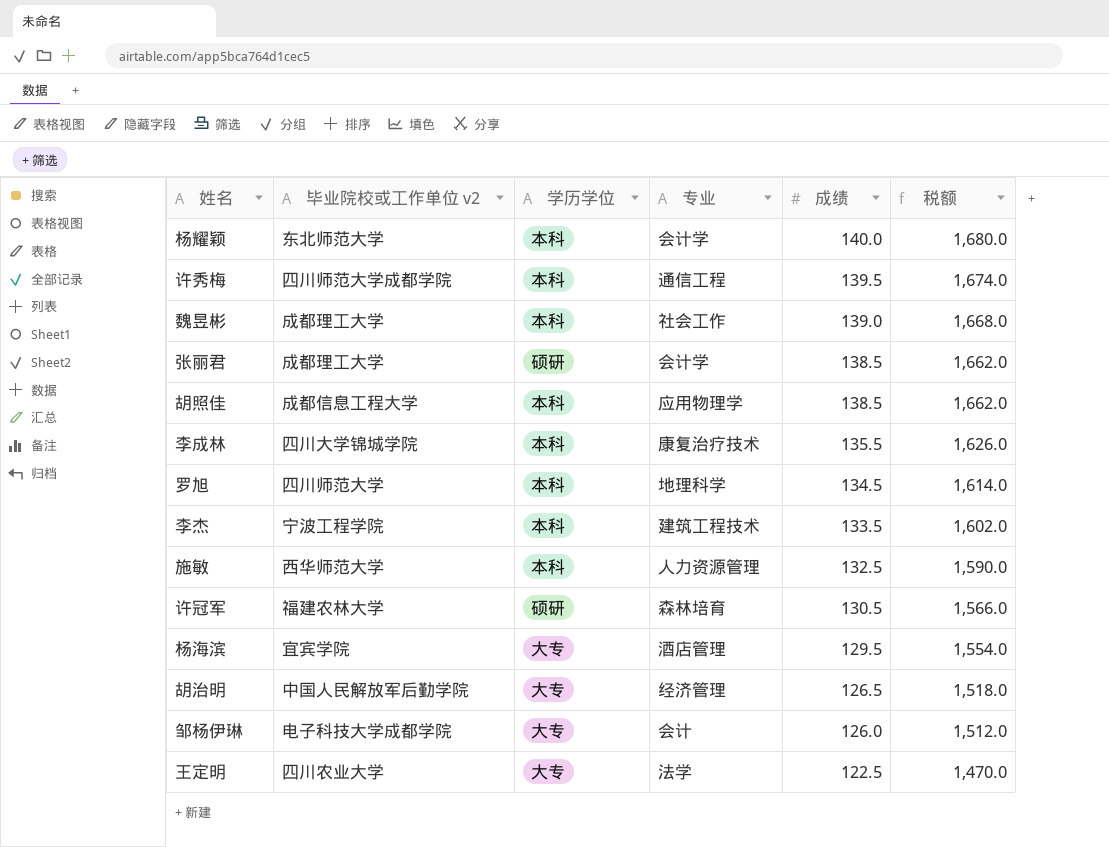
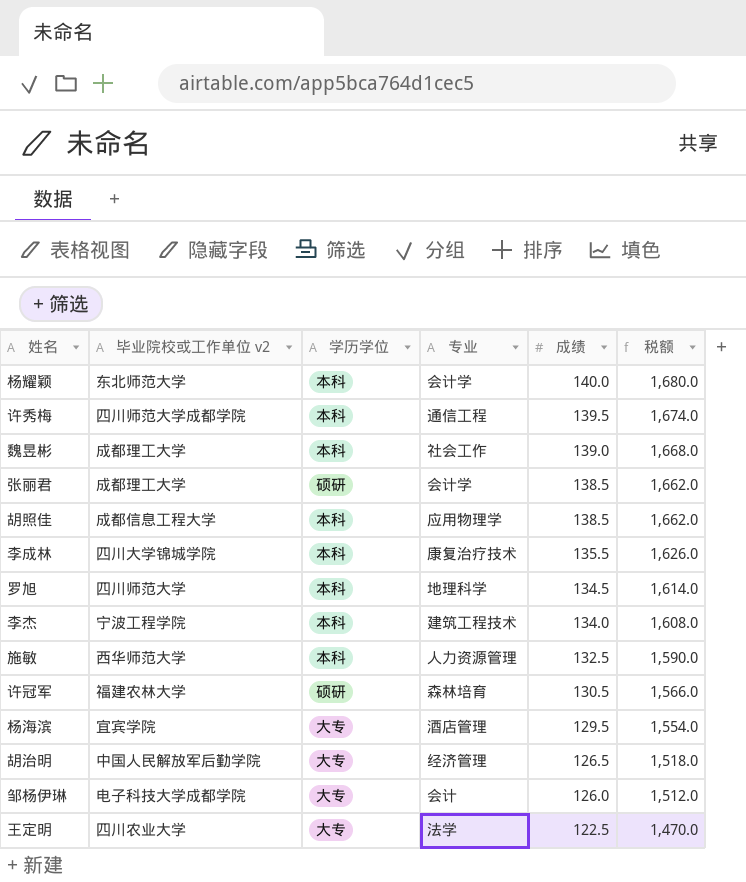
李杰 | 成绩: 133.5 -> 134.0
李杰 | 税额: 1,602.0 -> 1,608.0

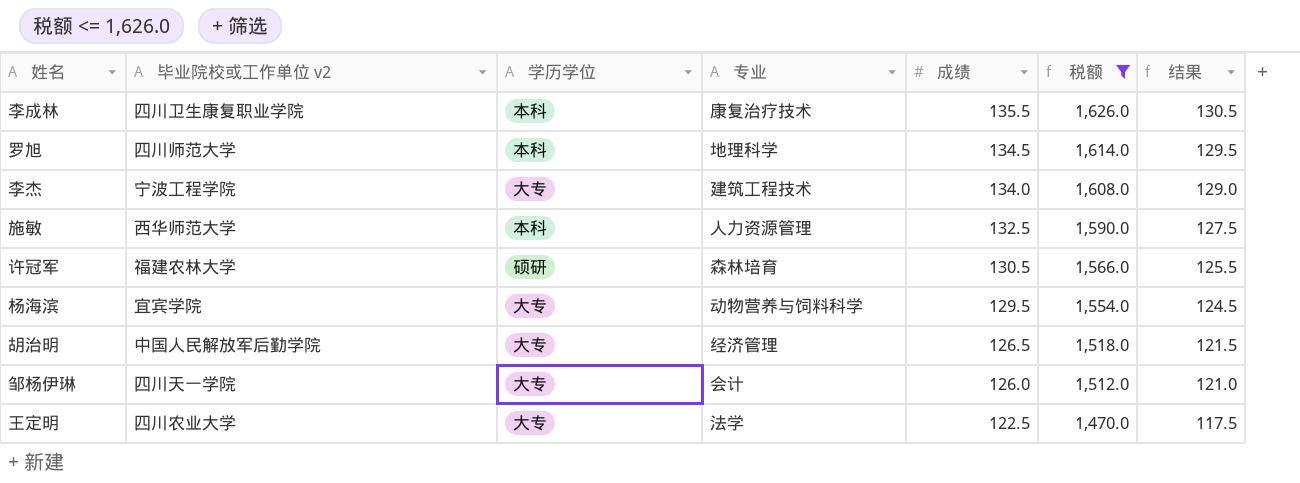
filter: none -> 税额 <= 1,626.0
column 结果 | formula: none -> [成绩] - 5
李成林 | 毕业院校或工作单位 v2: 四川大学锦城学院 -> 四川卫生康复职业学院
李杰 | 学历学位: 本科 -> 大专
杨海滨 | 专业: 酒店管理 -> 动物营养与饲料科学
邹杨伊琳 | 毕业院校或工作单位 v2: 电子科技大学成都学院 -> 四川天一学院

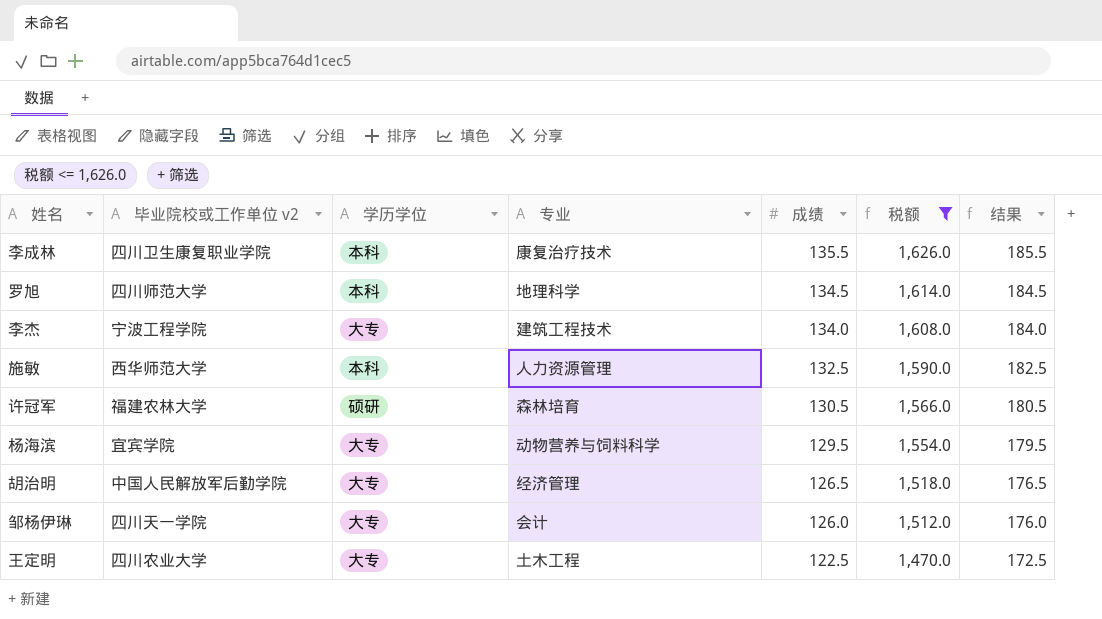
column 结果 | formula: [成绩] - 5 -> [成绩] + 50
王定明 | 专业: 法学 -> 土木工程

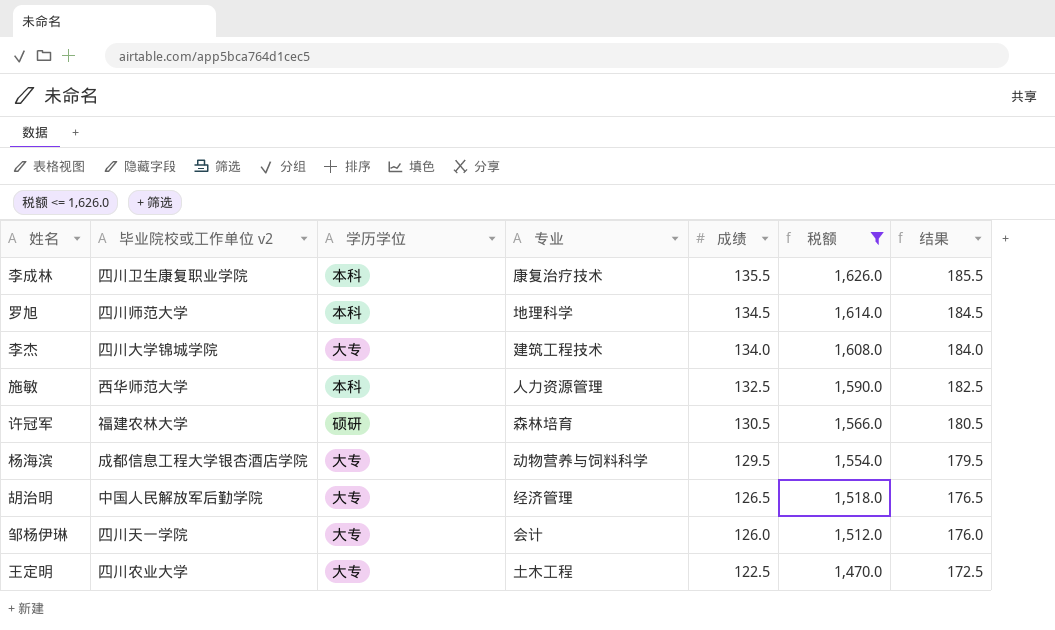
李杰 | 毕业院校或工作单位 v2: 宁波工程学院 -> 四川大学锦城学院
杨海滨 | 毕业院校或工作单位 v2: 宜宾学院 -> 成都信息工程大学银杏酒店学院

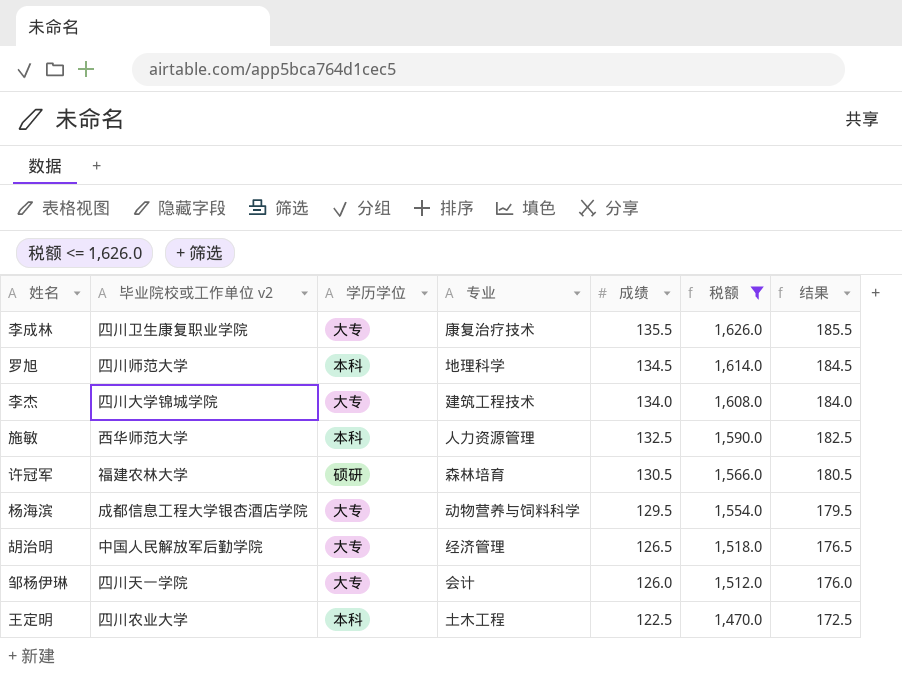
李成林 | 学历学位: 本科 -> 大专
王定明 | 学历学位: 大专 -> 本科

